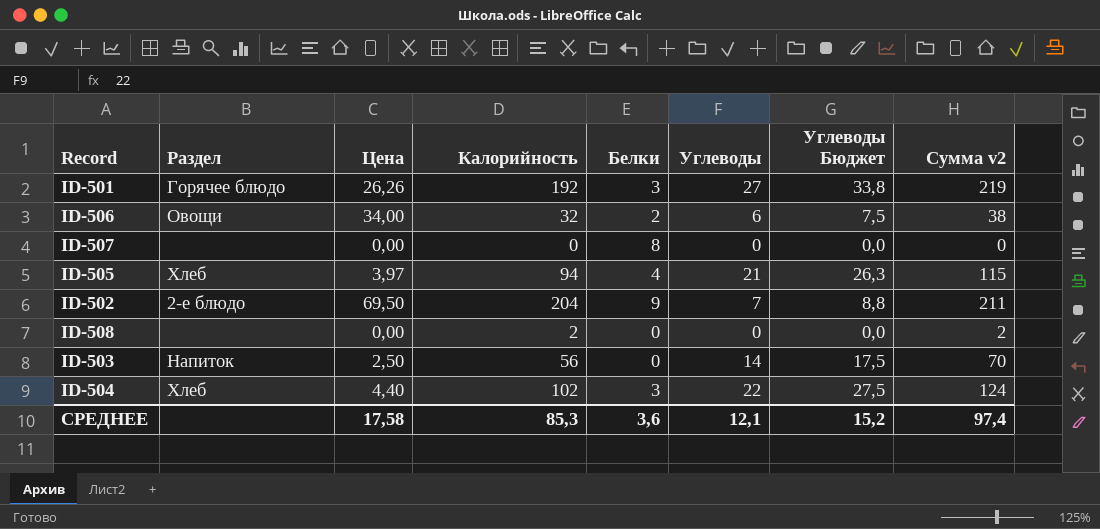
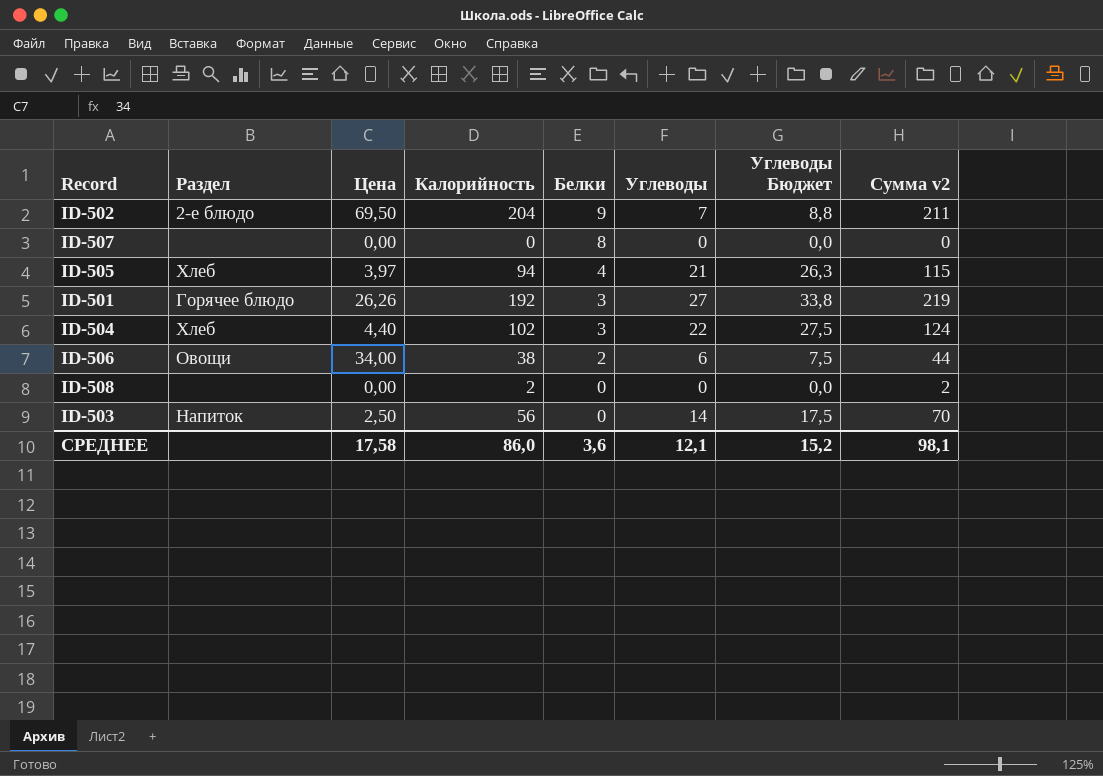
row order: none -> Белки descending
ID-506 | Калорийность: 32 -> 38
ID-506 | Сумма v2: 38 -> 44
СРЕДНЕЕ | Калорийность: 85,3 -> 86,0
СРЕДНЕЕ | Сумма v2: 97,4 -> 98,1

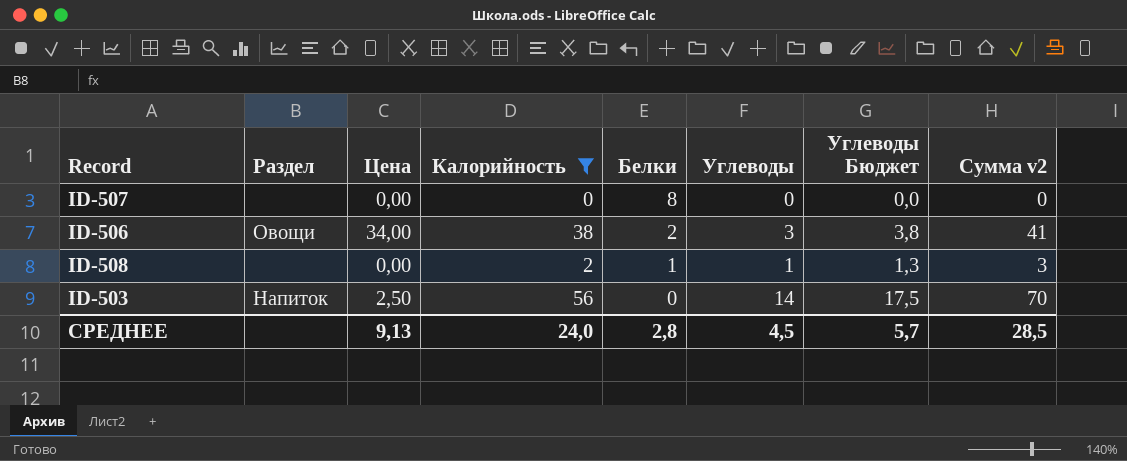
filter: none -> Калорийность <= 56
ID-506 | Углеводы: 6 -> 3
ID-506 | Углеводы Бюджет: 7,5 -> 3,8
ID-506 | Сумма v2: 44 -> 41
ID-508 | Белки: 0 -> 1
ID-508 | Углеводы: 0 -> 1
ID-508 | Углеводы Бюджет: 0,0 -> 1,3
ID-508 | Сумма v2: 2 -> 3
СРЕДНЕЕ | Цена: 17,58 -> 9,13
СРЕДНЕЕ | Калорийность: 86,0 -> 24,0
СРЕДНЕЕ | Белки: 3,6 -> 2,8
СРЕДНЕЕ | Углеводы: 12,1 -> 4,5
СРЕДНЕЕ | Углеводы Бюджет: 15,2 -> 5,7
СРЕДНЕЕ | Сумма v2: 98,1 -> 28,5

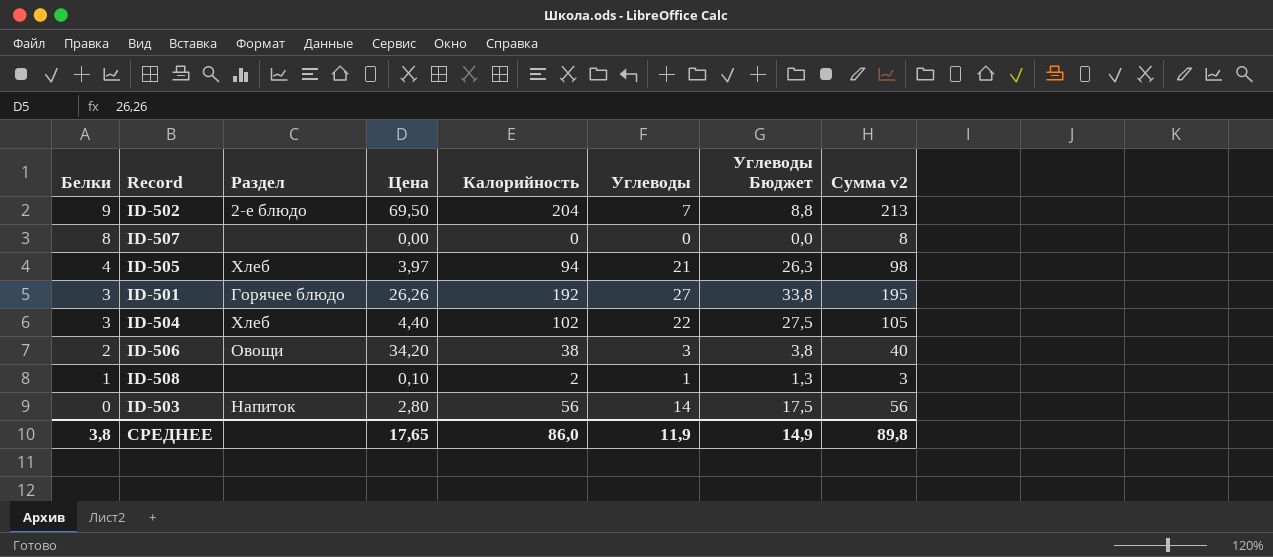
filter: Калорийность <= 56 -> none
column Белки | position: 5 -> 1
column Сумма v2 | formula: [Калорийность] + [Углеводы] -> [Белки] + [Калорийность]
ID-506 | Цена: 34,00 -> 34,20
ID-508 | Цена: 0,00 -> 0,10
ID-503 | Цена: 2,50 -> 2,80
СРЕДНЕЕ | Белки: 2,8 -> 3,8
СРЕДНЕЕ | Цена: 9,13 -> 17,65
СРЕДНЕЕ | Калорийность: 24,0 -> 86,0
СРЕДНЕЕ | Углеводы: 4,5 -> 11,9
СРЕДНЕЕ | Углеводы Бюджет: 5,7 -> 14,9
СРЕДНЕЕ | Сумма v2: 28,5 -> 89,8

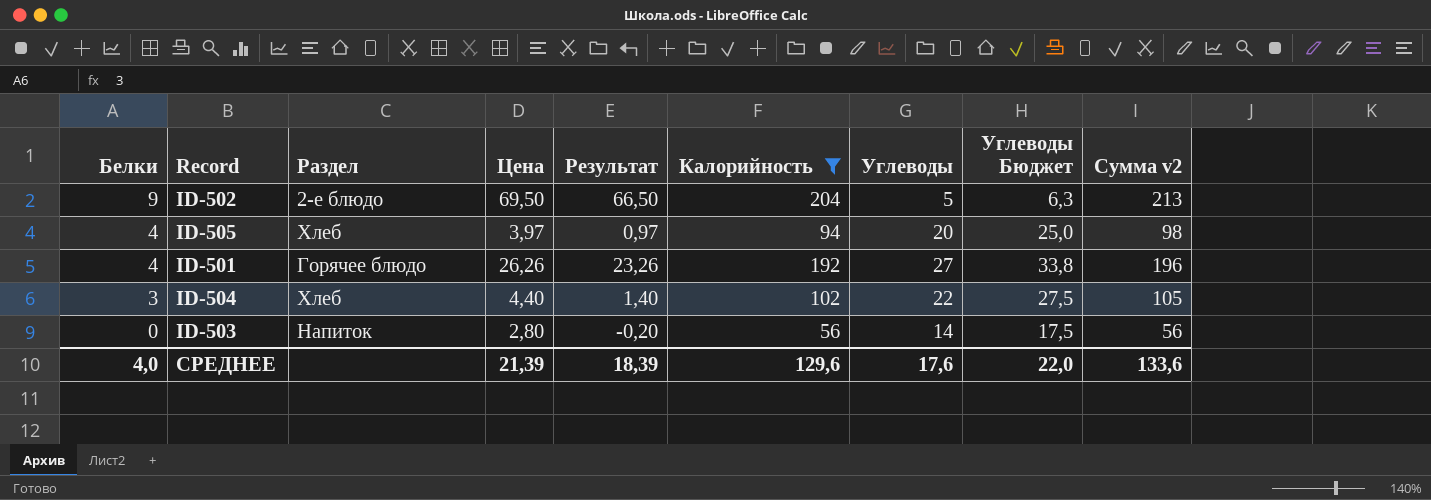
filter: none -> Калорийность >= 56
column Результат | formula: none -> [Цена] - 3
ID-502 | Углеводы: 7 -> 5
ID-502 | Углеводы Бюджет: 8,8 -> 6,3
ID-505 | Углеводы: 21 -> 20
ID-505 | Углеводы Бюджет: 26,3 -> 25,0
ID-501 | Белки: 3 -> 4
ID-501 | Сумма v2: 195 -> 196
СРЕДНЕЕ | Белки: 3,8 -> 4,0
СРЕДНЕЕ | Цена: 17,65 -> 21,39
СРЕДНЕЕ | Калорийность: 86,0 -> 129,6
СРЕДНЕЕ | Углеводы: 11,9 -> 17,6
СРЕДНЕЕ | Углеводы Бюджет: 14,9 -> 22,0
СРЕДНЕЕ | Сумма v2: 89,8 -> 133,6

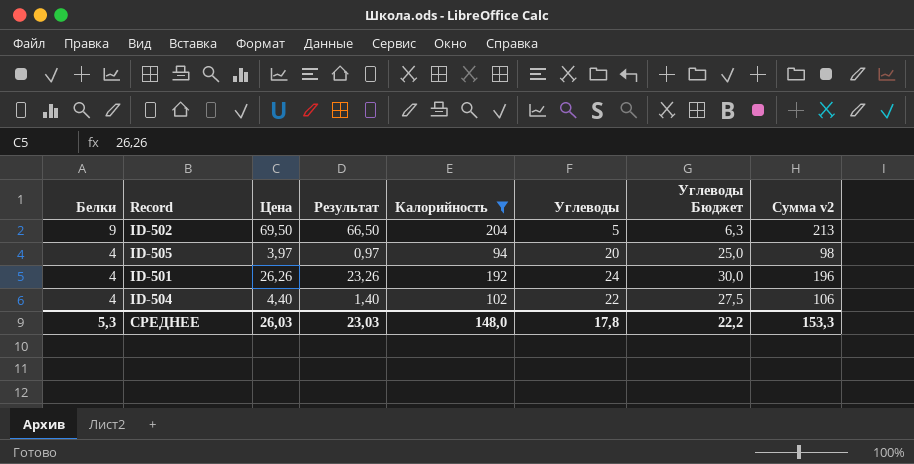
column Раздел | position: 3 -> none
row ID-503: 0 | Напиток | 2,80 | -0,20 | 56 | 14 | 17,5 | 56 -> none
ID-501 | Углеводы: 27 -> 24
ID-501 | Углеводы Бюджет: 33,8 -> 30,0
ID-504 | Белки: 3 -> 4
ID-504 | Сумма v2: 105 -> 106
СРЕДНЕЕ | Белки: 4,0 -> 5,3
СРЕДНЕЕ | Цена: 21,39 -> 26,03
СРЕДНЕЕ | Результат: 18,39 -> 23,03
СРЕДНЕЕ | Калорийность: 129,6 -> 148,0
СРЕДНЕЕ | Углеводы: 17,6 -> 17,8
СРЕДНЕЕ | Углеводы Бюджет: 22,0 -> 22,2
СРЕДНЕЕ | Сумма v2: 133,6 -> 153,3

